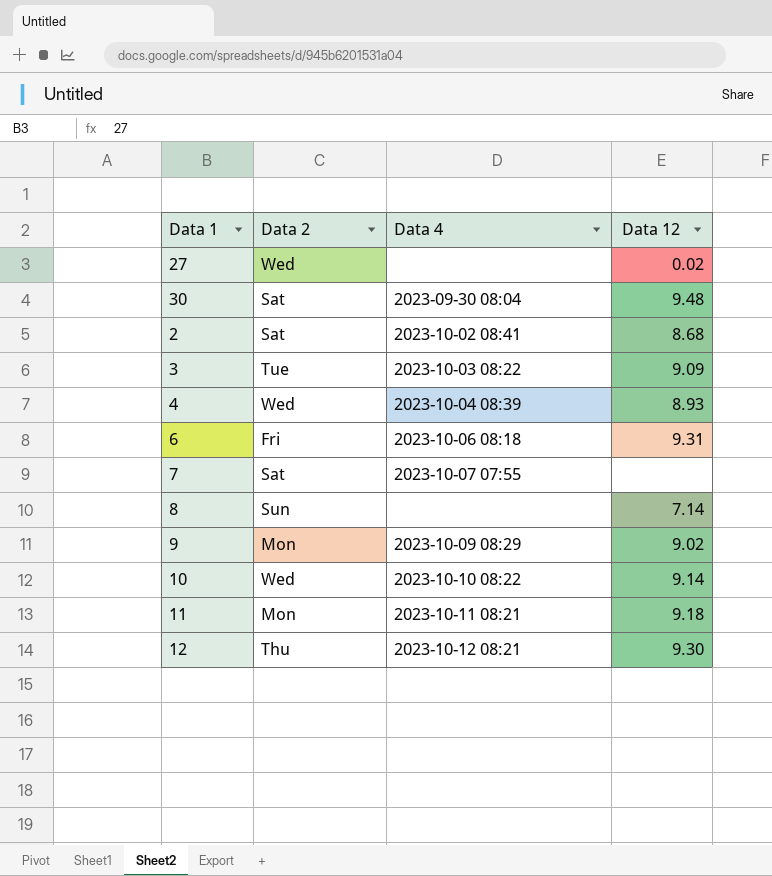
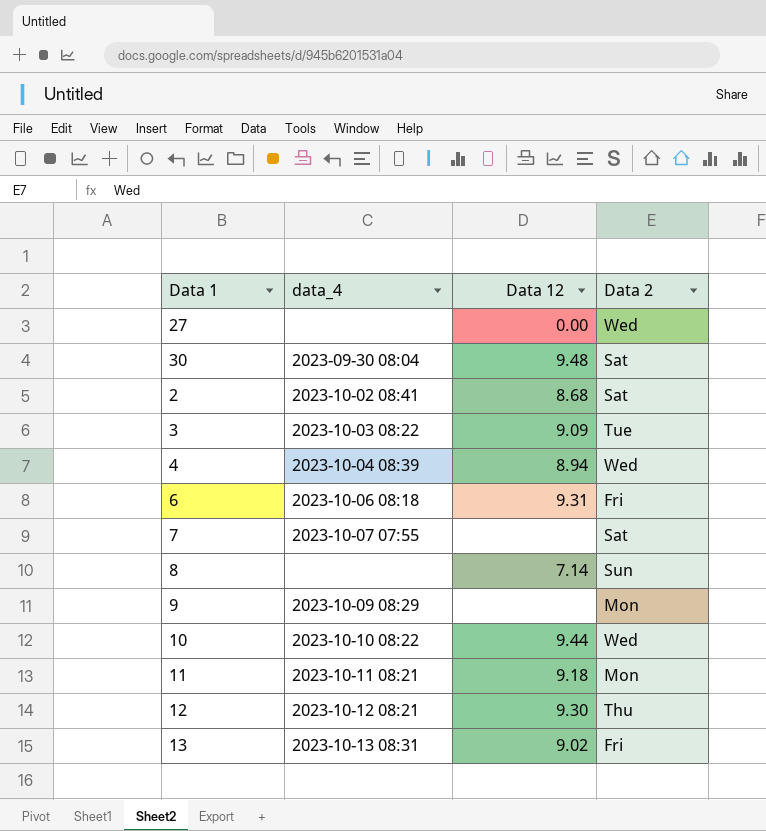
column name: Data 4 -> data_4
column Data 2 | position: 2 -> 4
27 | Data 12: 0.02 -> 0.00
4 | Data 12: 8.93 -> 8.94
9 | Data 12: 9.02 -> none
10 | Data 12: 9.14 -> 9.44
row 13: none -> 2023-10-13 08:31 | 9.02 | Fri

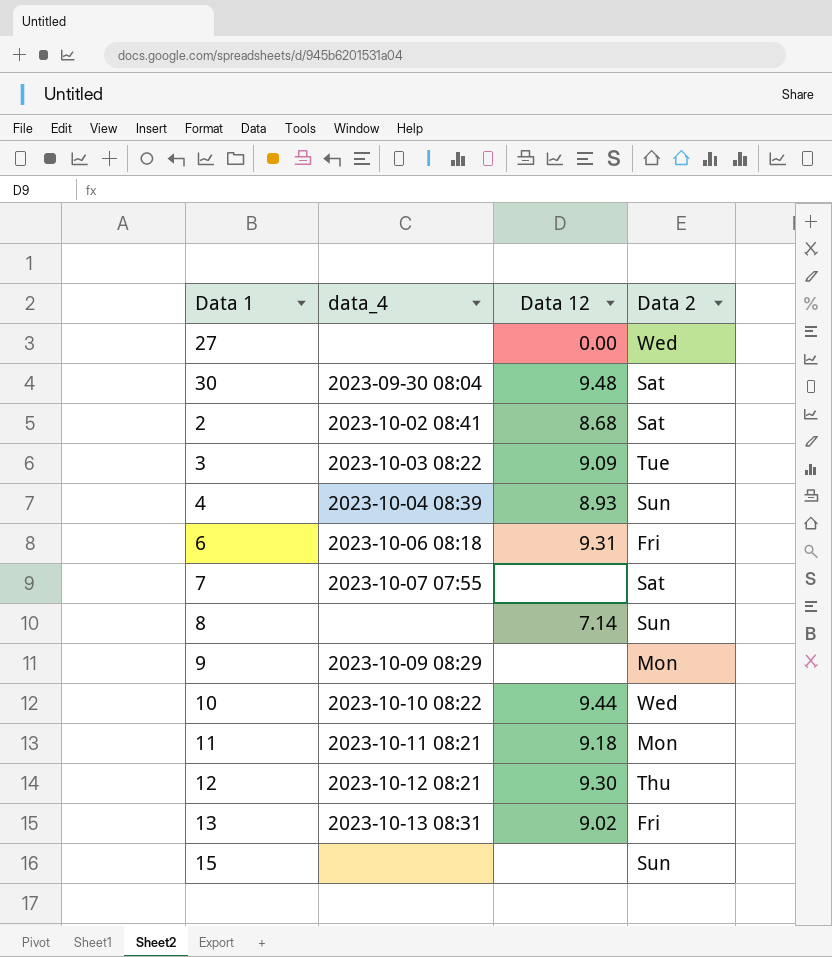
4 | Data 12: 8.94 -> 8.93
4 | Data 2: Wed -> Sun
row 15: none -> none | none | Sun

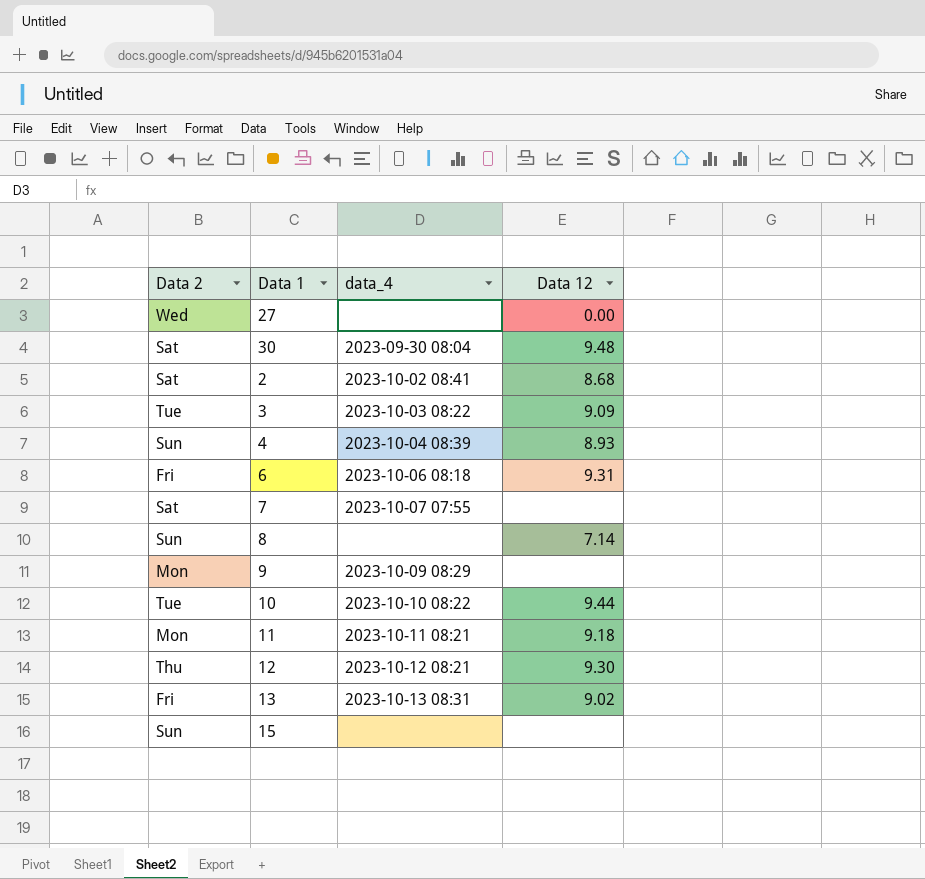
column Data 2 | position: 4 -> 1
10 | Data 2: Wed -> Tue

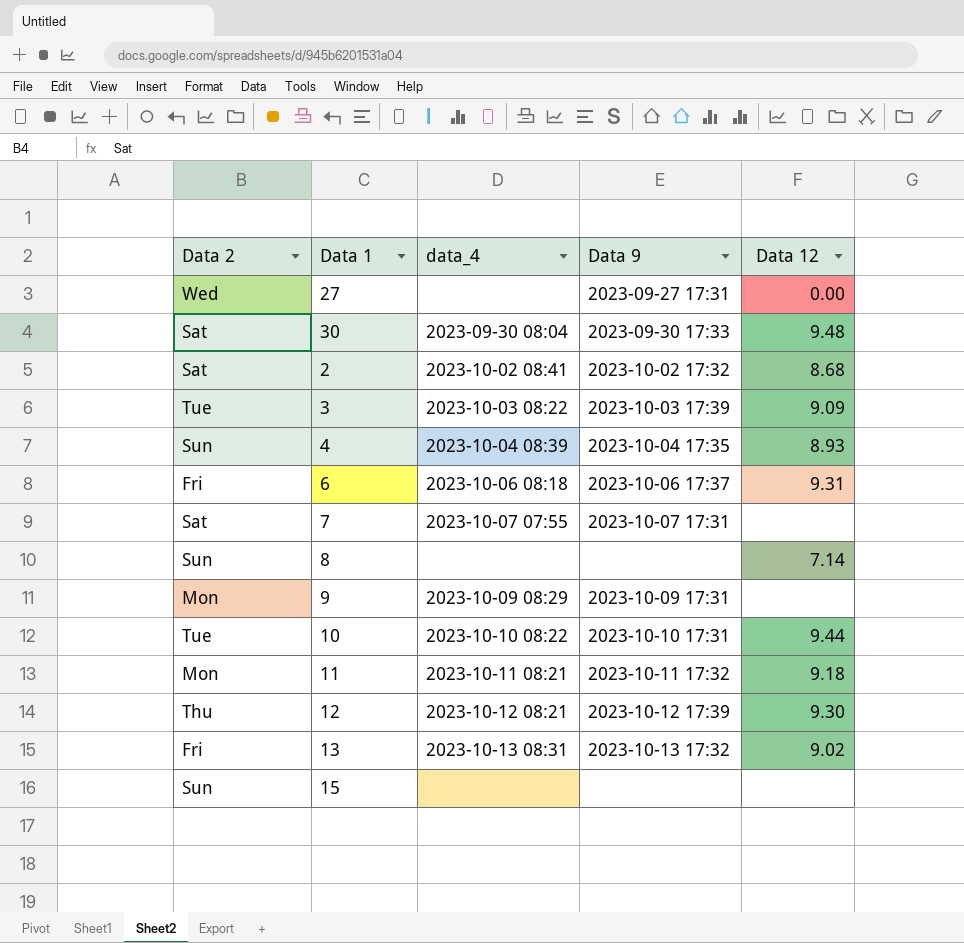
column Data 9 | position: none -> 4

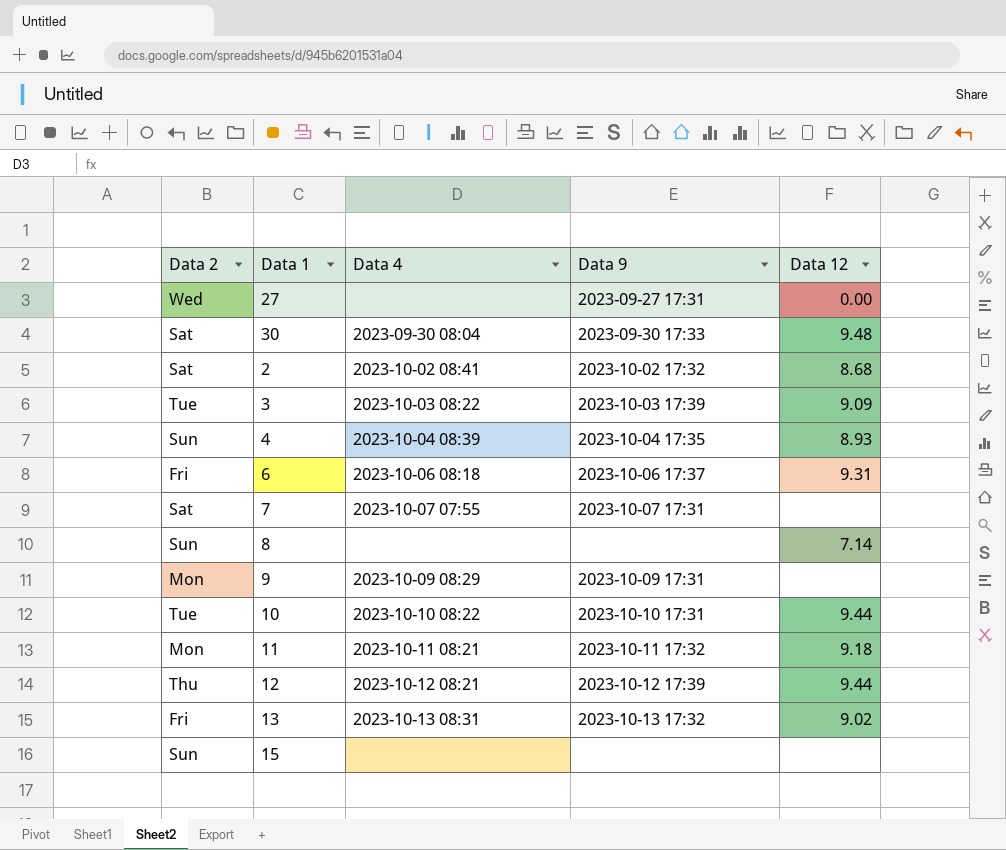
column name: data_4 -> Data 4
12 | Data 12: 9.30 -> 9.44

